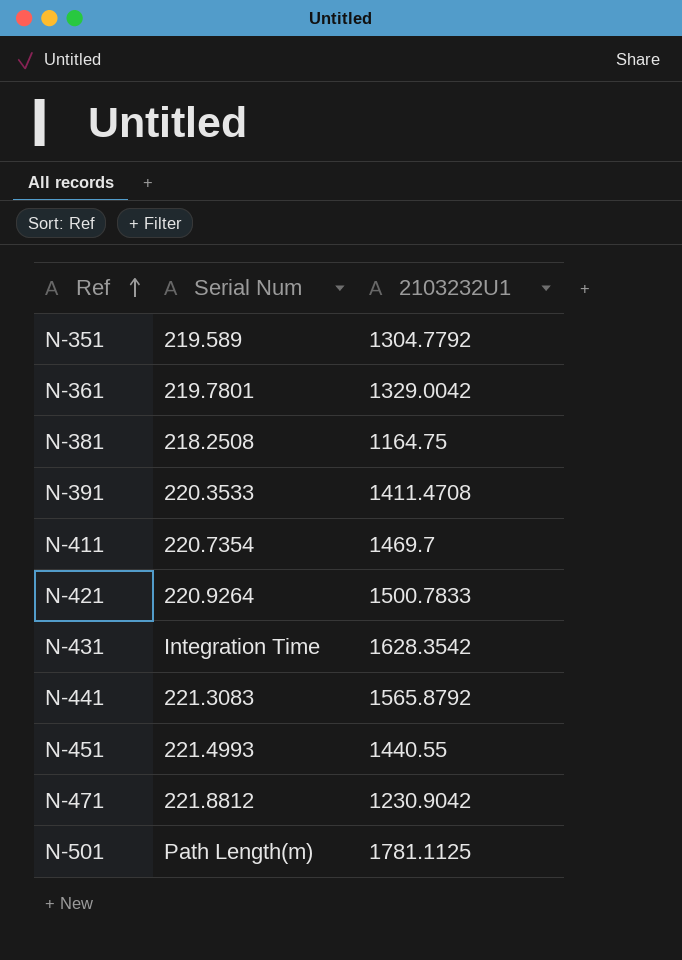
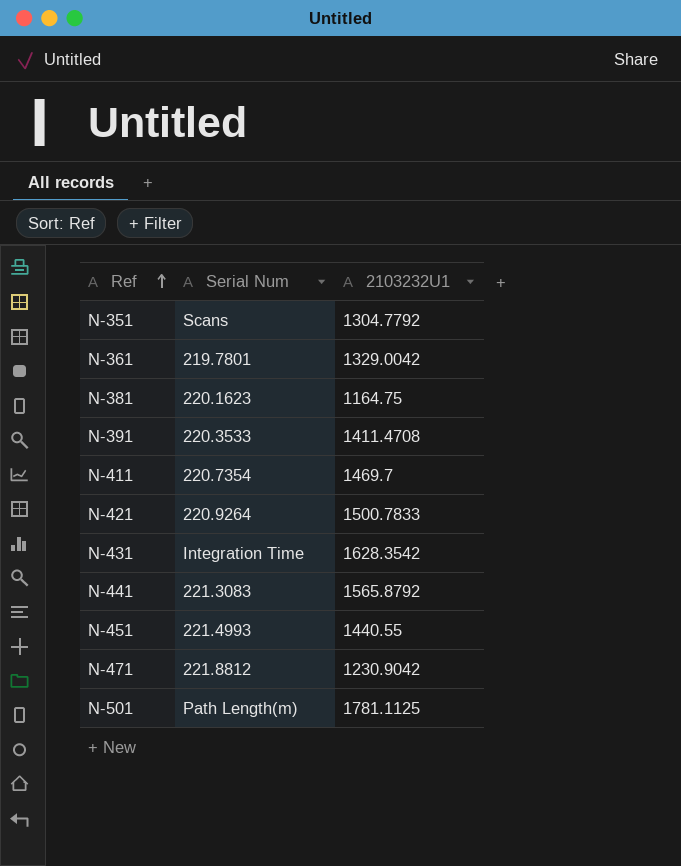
N-351 | Serial Num: 219.589 -> Scans
N-381 | Serial Num: 218.2508 -> 220.1623

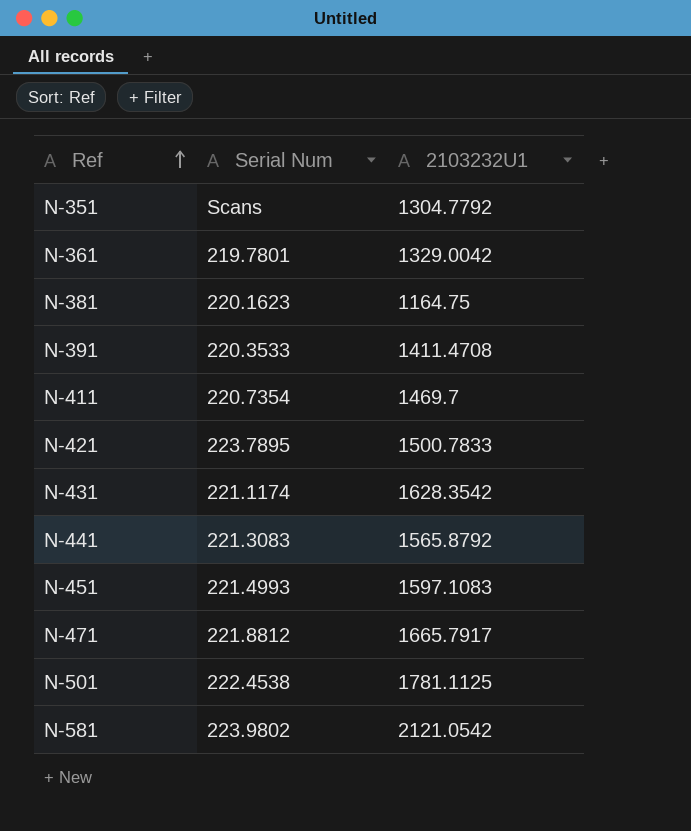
N-421 | Serial Num: 220.9264 -> 223.7895
N-431 | Serial Num: Integration Time -> 221.1174
N-451 | 2103232U1: 1440.55 -> 1597.1083
N-471 | 2103232U1: 1230.9042 -> 1665.7917
N-501 | Serial Num: Path Length(m) -> 222.4538
row N-581: none -> 223.9802 | 2121.0542

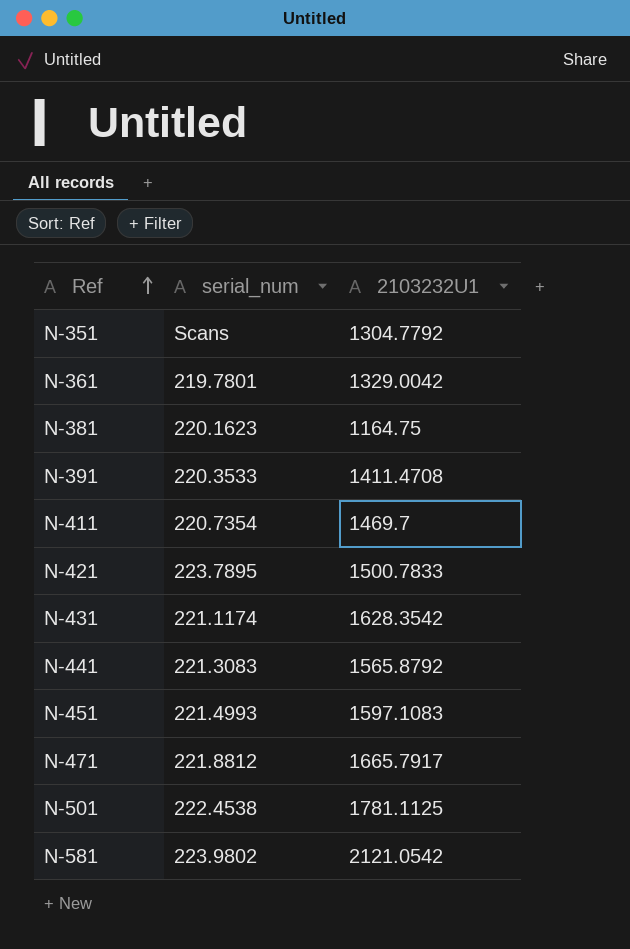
column name: Serial Num -> serial_num

